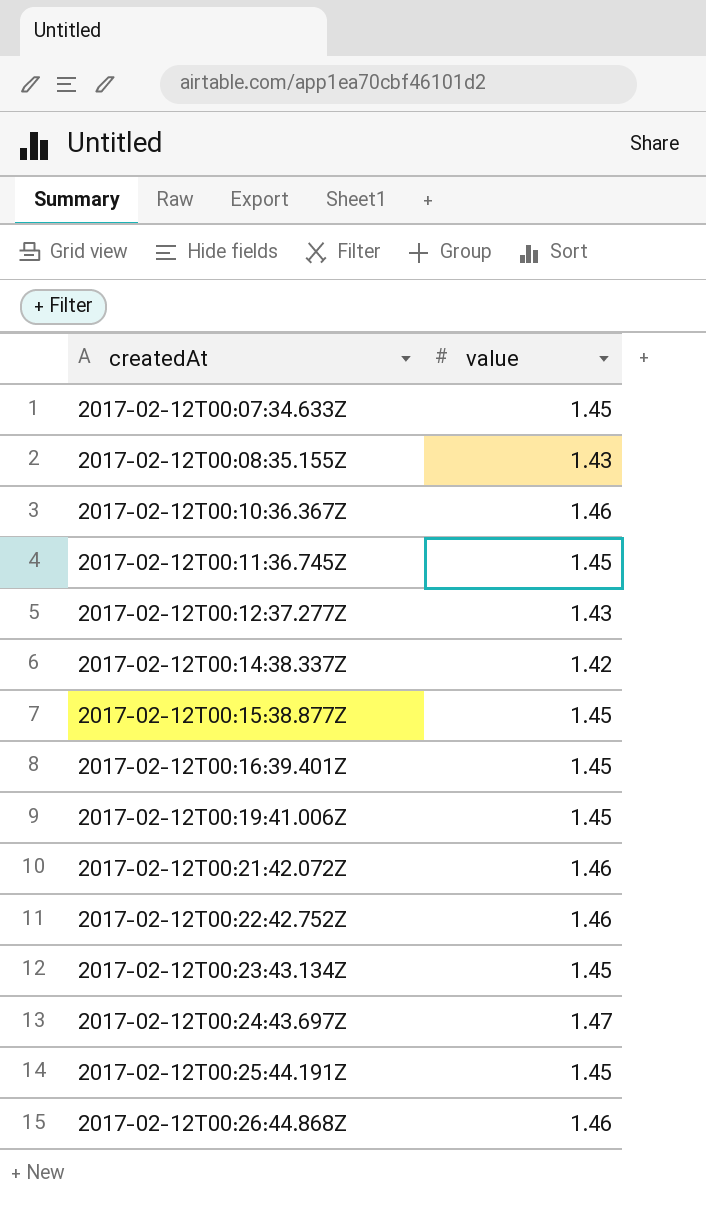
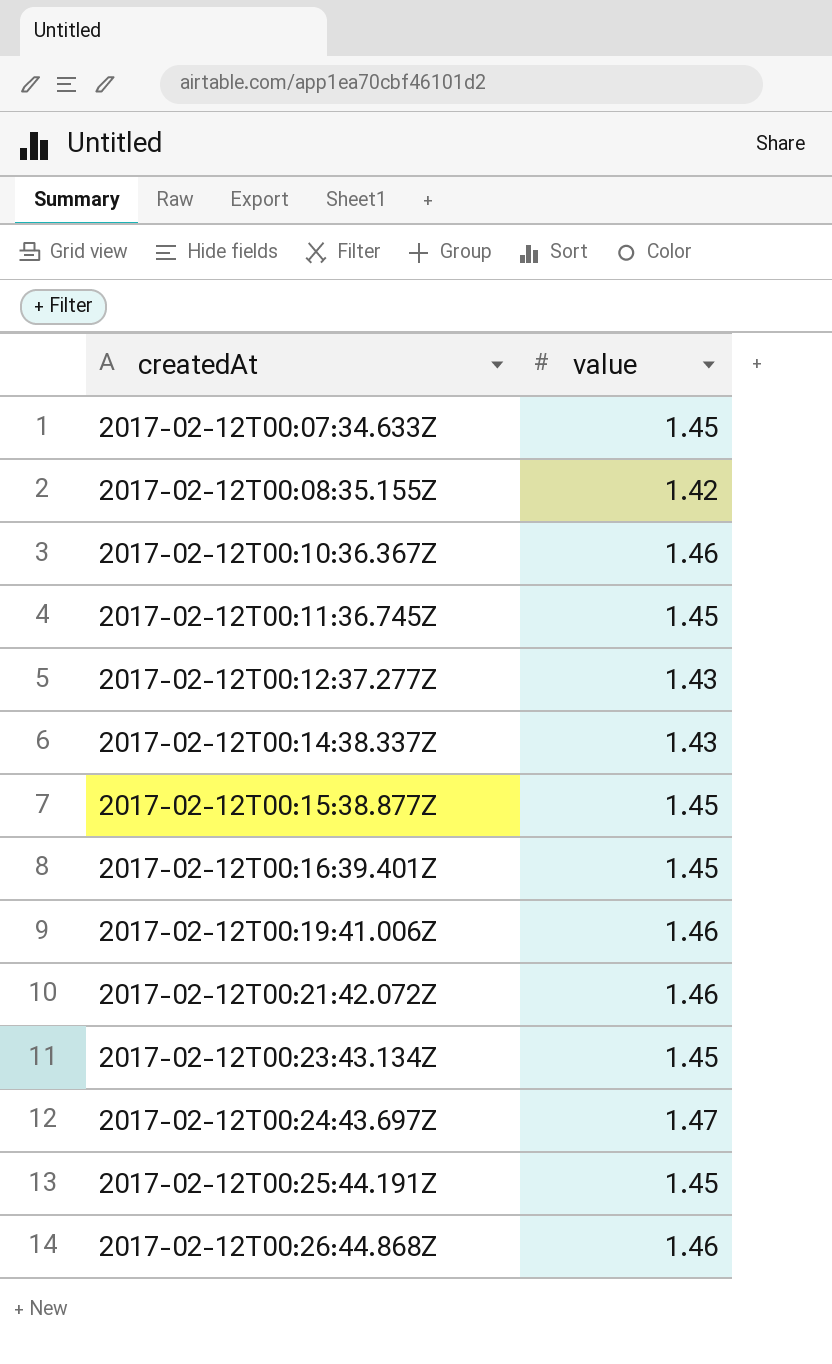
row 2017-02-12T00:22:42.752Z: 1.46 -> none
2017-02-12T00:08:35.155Z | value: 1.43 -> 1.42
2017-02-12T00:14:38.337Z | value: 1.42 -> 1.43
2017-02-12T00:19:41.006Z | value: 1.45 -> 1.46

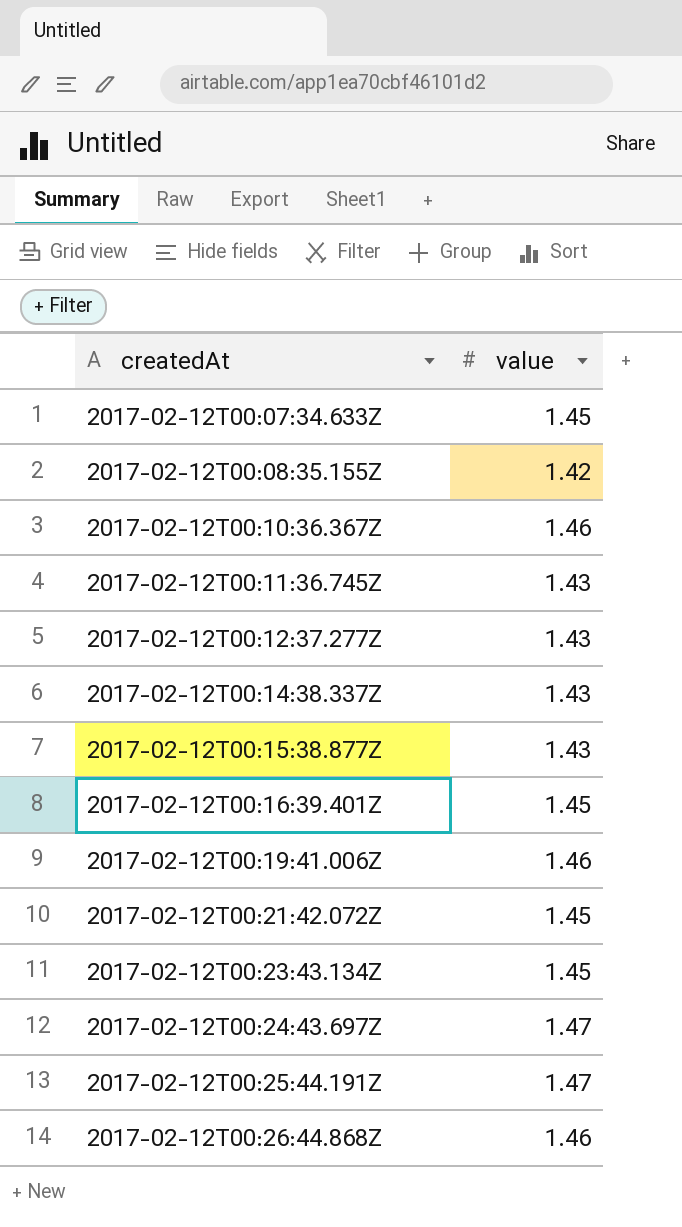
2017-02-12T00:11:36.745Z | value: 1.45 -> 1.43
2017-02-12T00:15:38.877Z | value: 1.45 -> 1.43
2017-02-12T00:21:42.072Z | value: 1.46 -> 1.45
2017-02-12T00:25:44.191Z | value: 1.45 -> 1.47

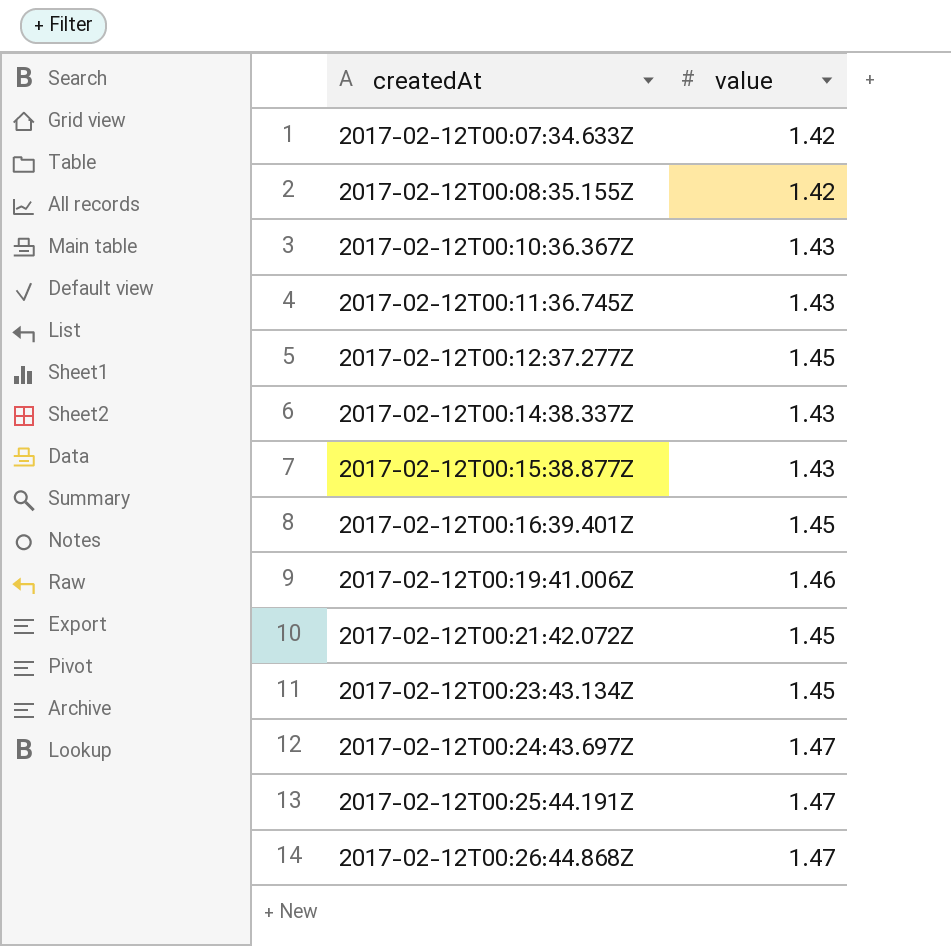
2017-02-12T00:07:34.633Z | value: 1.45 -> 1.42
2017-02-12T00:10:36.367Z | value: 1.46 -> 1.43
2017-02-12T00:12:37.277Z | value: 1.43 -> 1.45
2017-02-12T00:26:44.868Z | value: 1.46 -> 1.47

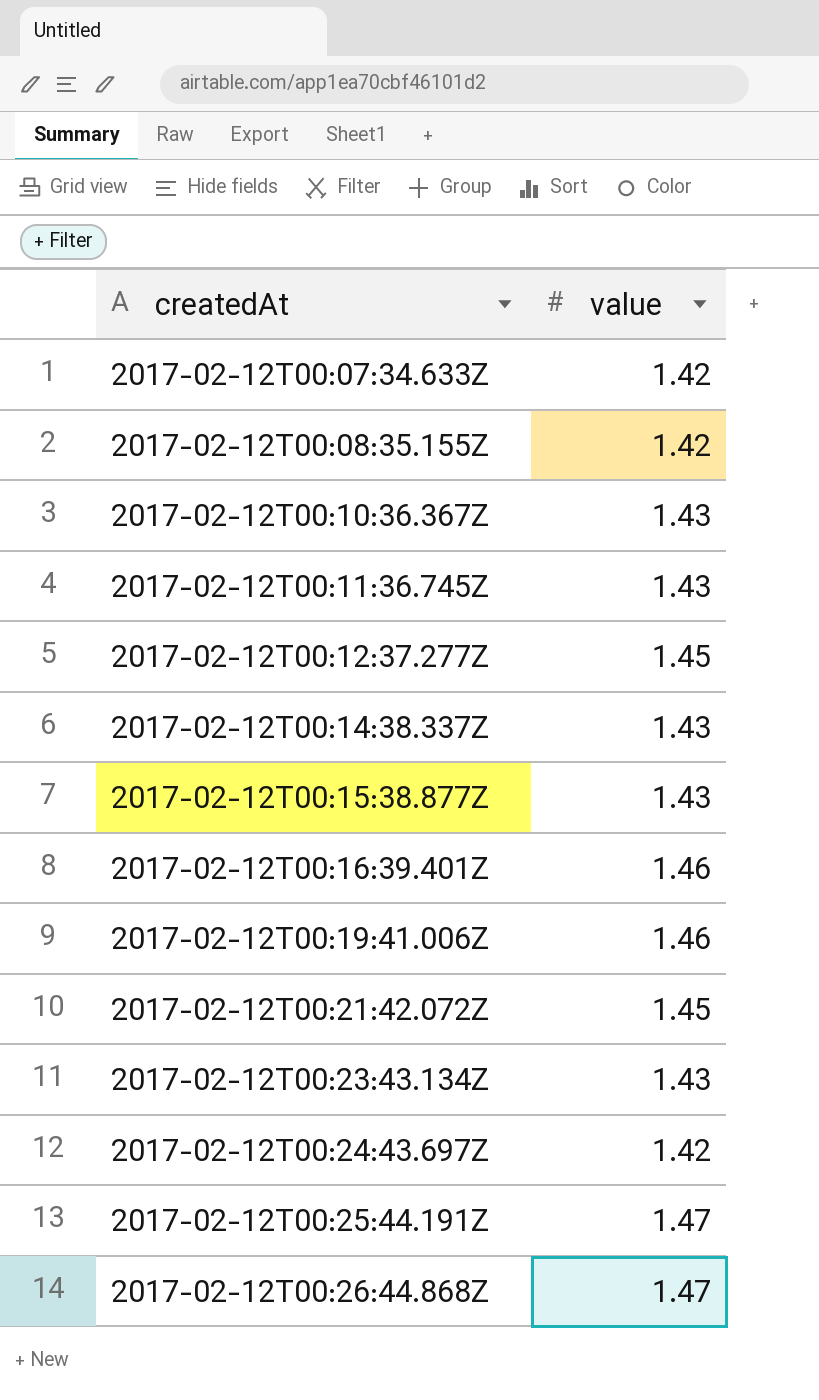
2017-02-12T00:16:39.401Z | value: 1.45 -> 1.46
2017-02-12T00:23:43.134Z | value: 1.45 -> 1.43
2017-02-12T00:24:43.697Z | value: 1.47 -> 1.42

